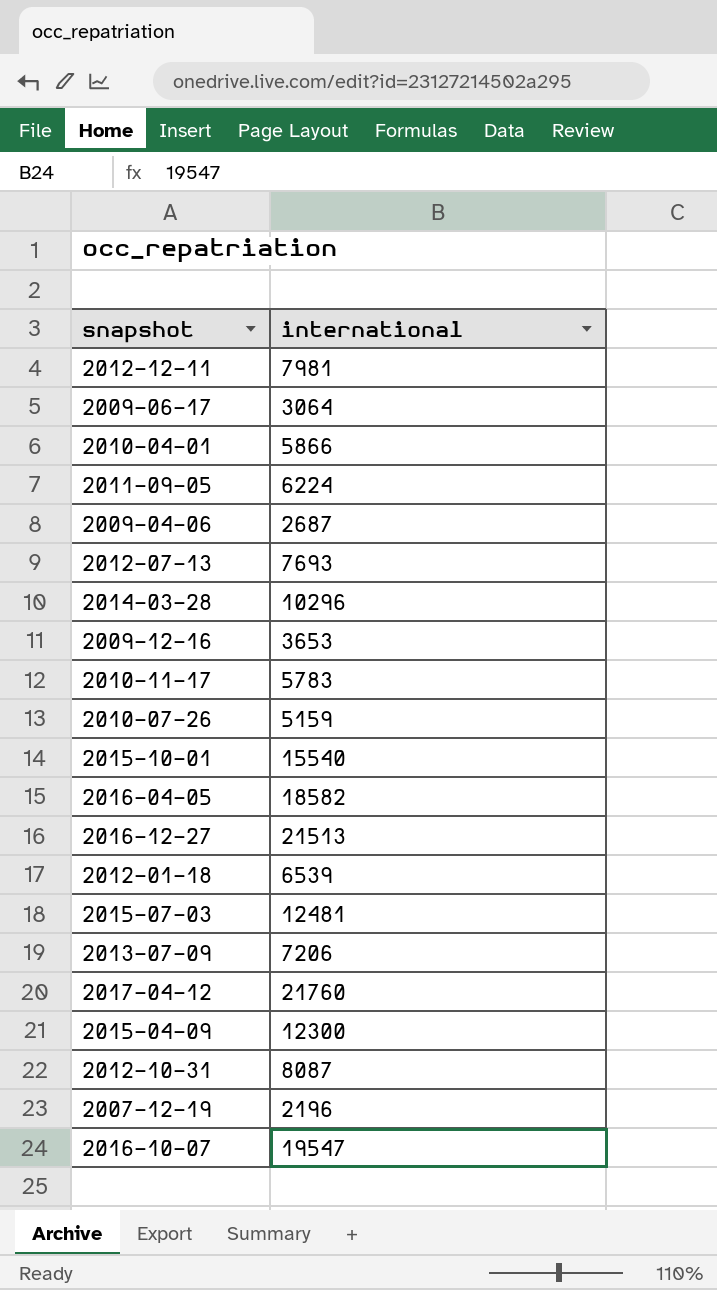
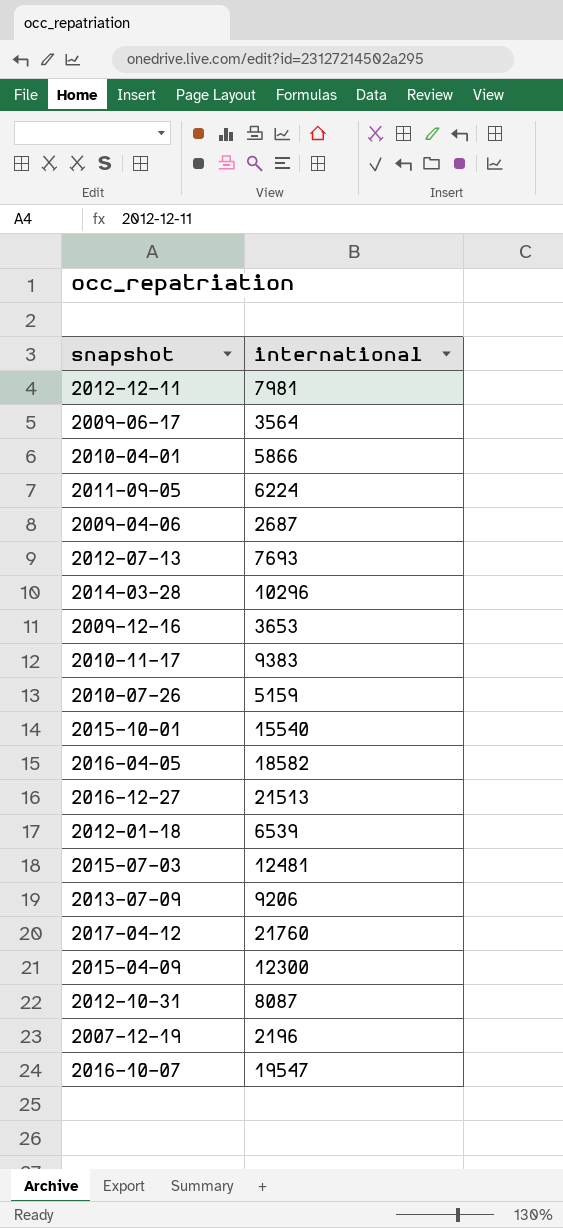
2009-06-17 | international: 3064 -> 3564
2010-11-17 | international: 5783 -> 9383
2013-07-09 | international: 7206 -> 9206

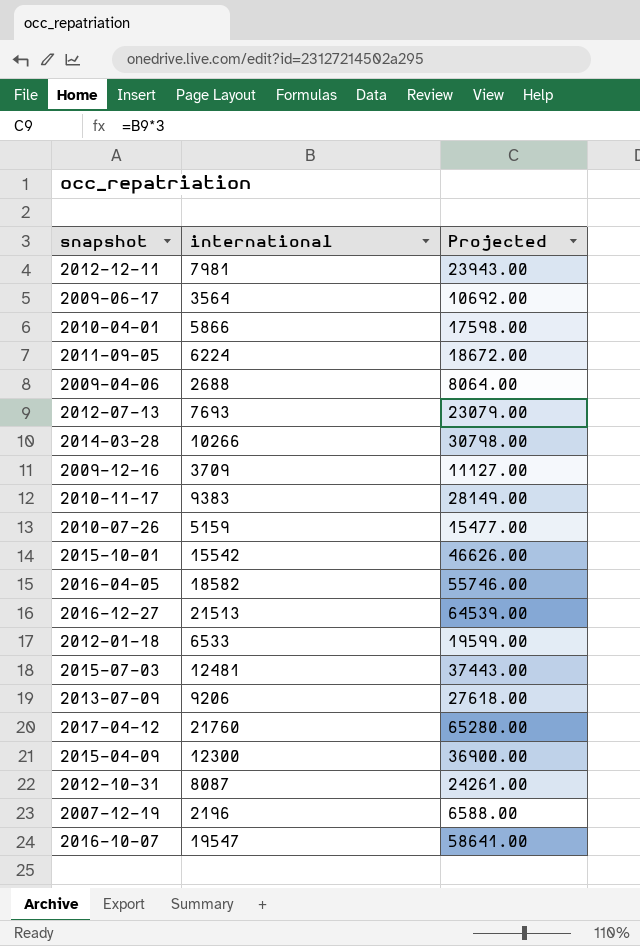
column Projected | formula: none -> [international] * 3
2009-04-06 | international: 2687 -> 2688
2014-03-28 | international: 10296 -> 10266
2009-12-16 | international: 3653 -> 3709
2015-10-01 | international: 15540 -> 15542
2012-01-18 | international: 6539 -> 6533

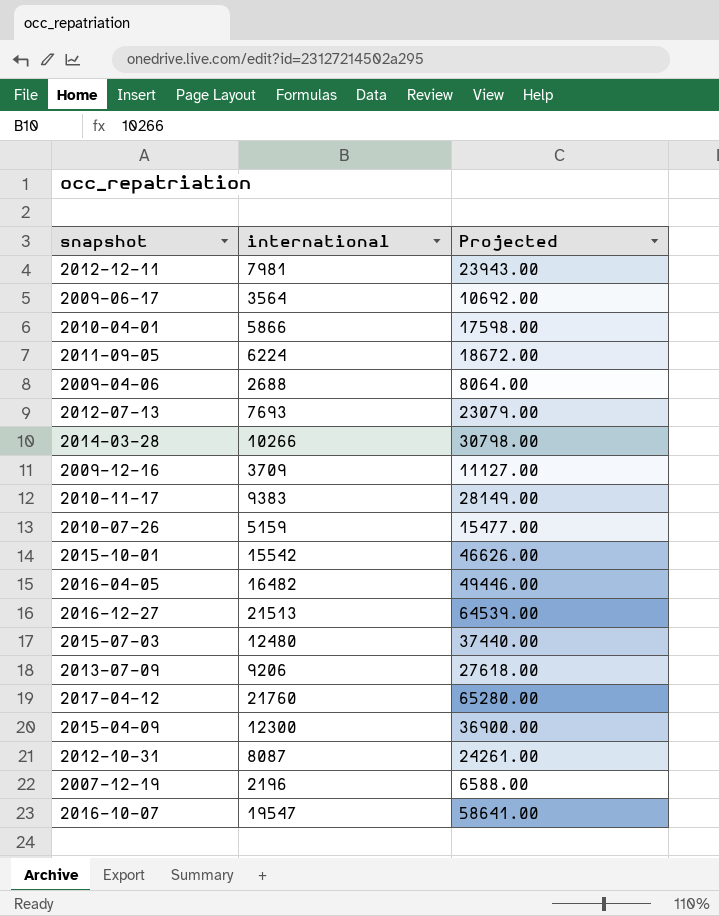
row 2012-01-18: 6533 | 19599.00 -> none
2016-04-05 | international: 18582 -> 16482
2016-04-05 | Projected: 55746.00 -> 49446.00
2015-07-03 | international: 12481 -> 12480
2015-07-03 | Projected: 37443.00 -> 37440.00

